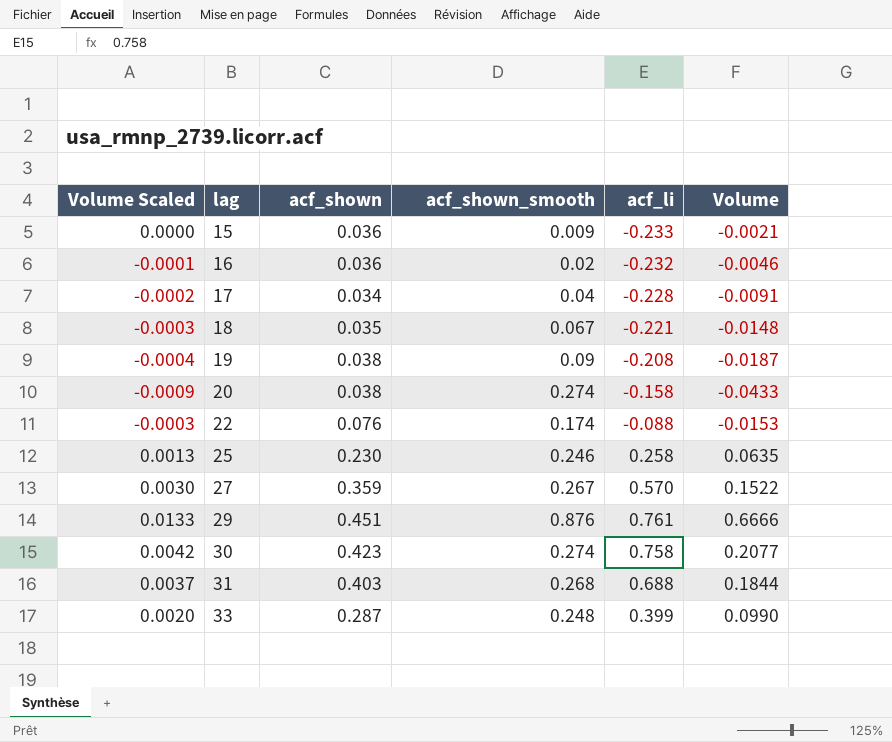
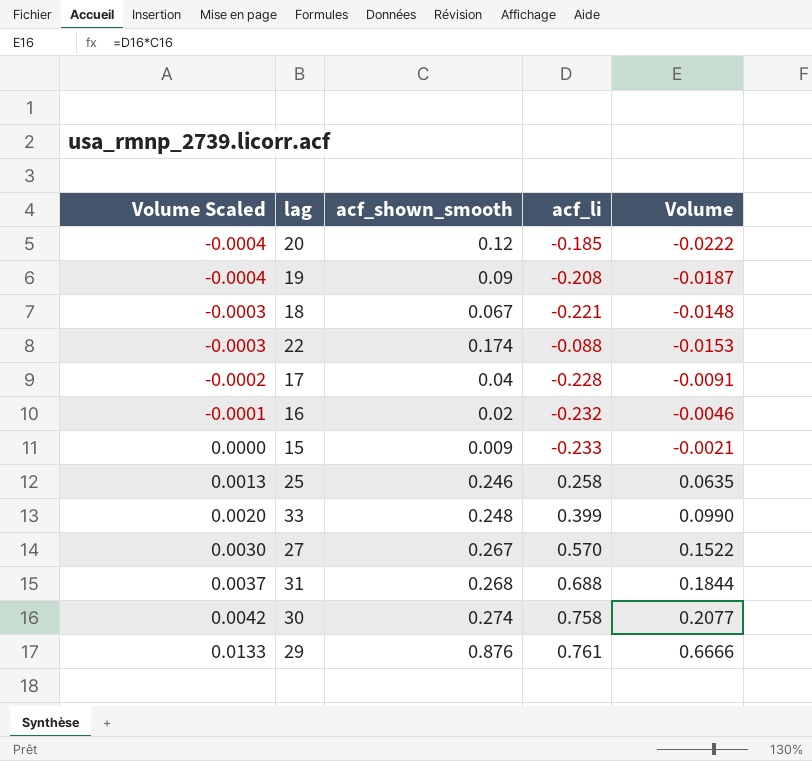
row order: lag ascending -> Volume Scaled ascending
column acf_shown | position: 3 -> none
20 | Volume Scaled: -0.0009 -> -0.0004
20 | acf_shown_smooth: 0.274 -> 0.12
20 | acf_li: -0.158 -> -0.185
20 | Volume: -0.0433 -> -0.0222

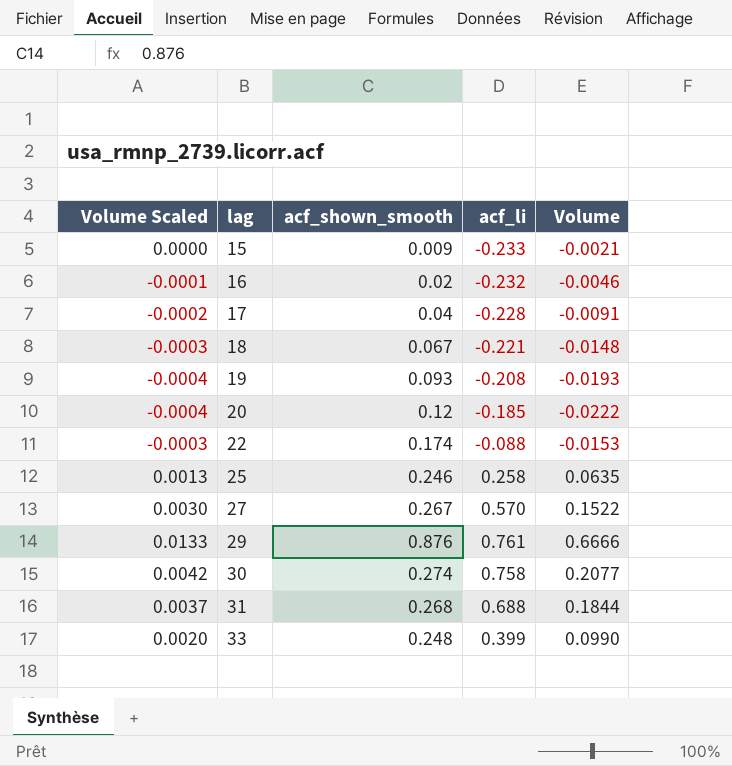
row order: Volume Scaled ascending -> lag ascending
19 | acf_shown_smooth: 0.09 -> 0.093
19 | Volume: -0.0187 -> -0.0193

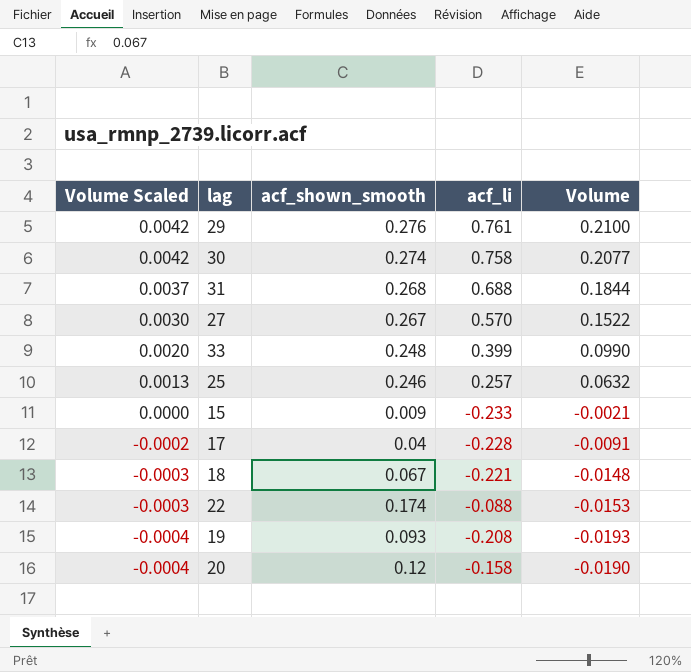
row order: lag ascending -> Volume Scaled descending
row 16: -0.0001 | 0.02 | -0.232 | -0.0046 -> none
29 | Volume Scaled: 0.0133 -> 0.0042
29 | acf_shown_smooth: 0.876 -> 0.276
29 | Volume: 0.6666 -> 0.2100
25 | acf_li: 0.258 -> 0.257
25 | Volume: 0.0635 -> 0.0632
20 | acf_li: -0.185 -> -0.158
20 | Volume: -0.0222 -> -0.0190

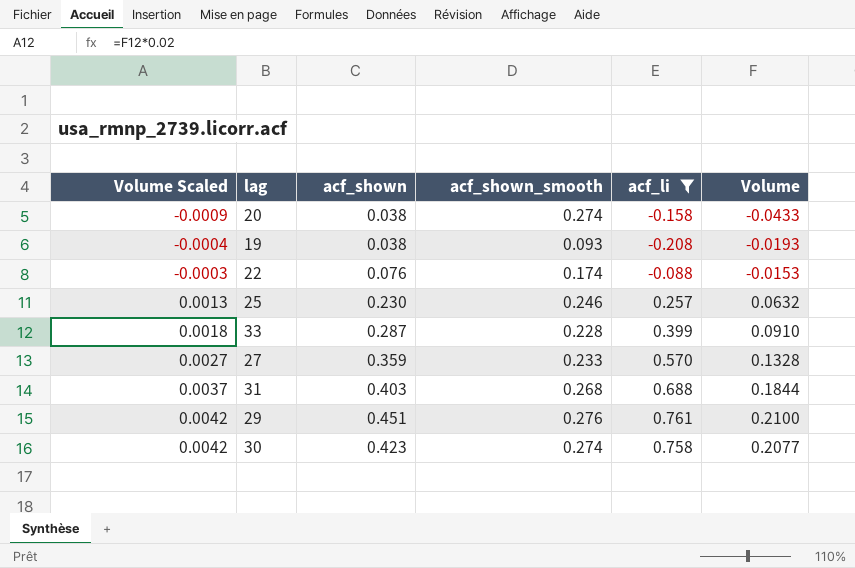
filter: none -> acf_li >= -0.208
row order: Volume Scaled descending -> Volume Scaled ascending
column acf_shown | position: none -> 3
20 | Volume Scaled: -0.0004 -> -0.0009
20 | acf_shown_smooth: 0.12 -> 0.274
20 | Volume: -0.0190 -> -0.0433
33 | Volume Scaled: 0.0020 -> 0.0018
33 | acf_shown_smooth: 0.248 -> 0.228
33 | Volume: 0.0990 -> 0.0910
27 | Volume Scaled: 0.0030 -> 0.0027
27 | acf_shown_smooth: 0.267 -> 0.233
27 | Volume: 0.1522 -> 0.1328

